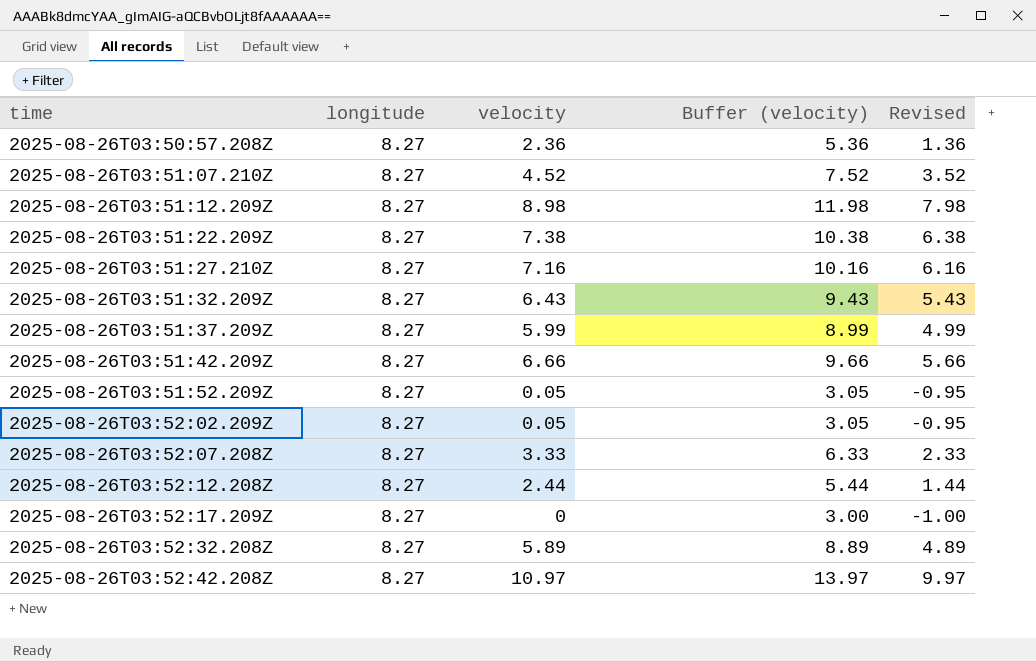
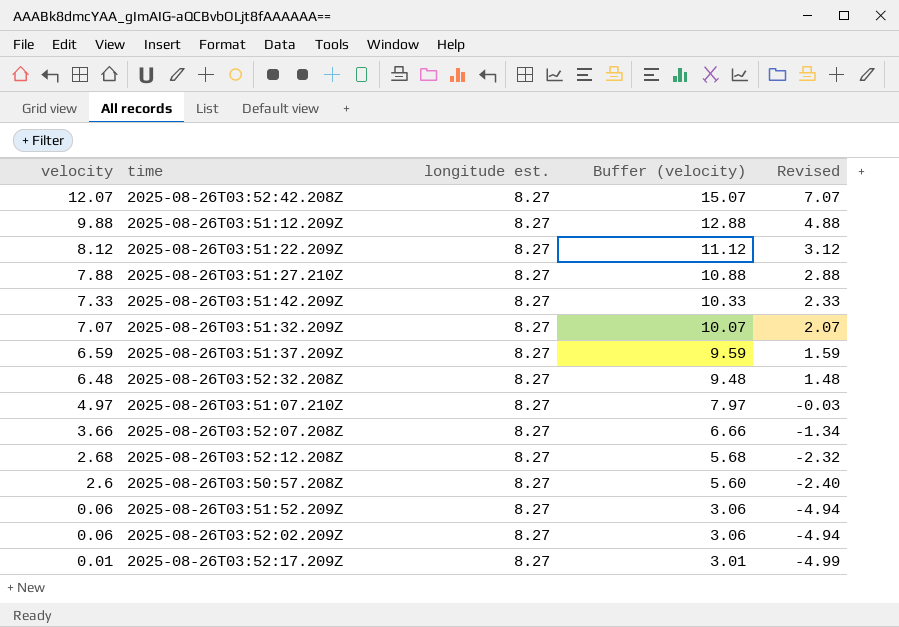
row order: time ascending -> velocity descending
column velocity | position: 3 -> 1
column name: longitude -> longitude est.
column Revised | formula: [velocity] - 1 -> [velocity] - 5
2025-08-26T03:52:42.208Z | velocity: 10.97 -> 12.07
2025-08-26T03:52:42.208Z | Buffer (velocity): 13.97 -> 15.07
2025-08-26T03:51:12.209Z | velocity: 8.98 -> 9.88
2025-08-26T03:51:12.209Z | Buffer (velocity): 11.98 -> 12.88
2025-08-26T03:51:22.209Z | velocity: 7.38 -> 8.12
2025-08-26T03:51:22.209Z | Buffer (velocity): 10.38 -> 11.12
2025-08-26T03:51:27.210Z | velocity: 7.16 -> 7.88
2025-08-26T03:51:27.210Z | Buffer (velocity): 10.16 -> 10.88
2025-08-26T03:51:42.209Z | velocity: 6.66 -> 7.33
2025-08-26T03:51:42.209Z | Buffer (velocity): 9.66 -> 10.33
2025-08-26T03:51:32.209Z | velocity: 6.43 -> 7.07
2025-08-26T03:51:32.209Z | Buffer (velocity): 9.43 -> 10.07
2025-08-26T03:51:37.209Z | velocity: 5.99 -> 6.59
2025-08-26T03:51:37.209Z | Buffer (velocity): 8.99 -> 9.59
2025-08-26T03:52:32.208Z | velocity: 5.89 -> 6.48
2025-08-26T03:52:32.208Z | Buffer (velocity): 8.89 -> 9.48
2025-08-26T03:51:07.210Z | velocity: 4.52 -> 4.97
2025-08-26T03:51:07.210Z | Buffer (velocity): 7.52 -> 7.97
2025-08-26T03:52:07.208Z | velocity: 3.33 -> 3.66
2025-08-26T03:52:07.208Z | Buffer (velocity): 6.33 -> 6.66
2025-08-26T03:52:12.208Z | velocity: 2.44 -> 2.68
2025-08-26T03:52:12.208Z | Buffer (velocity): 5.44 -> 5.68
2025-08-26T03:50:57.208Z | velocity: 2.36 -> 2.6
2025-08-26T03:50:57.208Z | Buffer (velocity): 5.36 -> 5.60
2025-08-26T03:51:52.209Z | velocity: 0.05 -> 0.06
2025-08-26T03:51:52.209Z | Buffer (velocity): 3.05 -> 3.06
2025-08-26T03:52:02.209Z | velocity: 0.05 -> 0.06
2025-08-26T03:52:02.209Z | Buffer (velocity): 3.05 -> 3.06
2025-08-26T03:52:17.209Z | velocity: 0 -> 0.01
2025-08-26T03:52:17.209Z | Buffer (velocity): 3.00 -> 3.01

